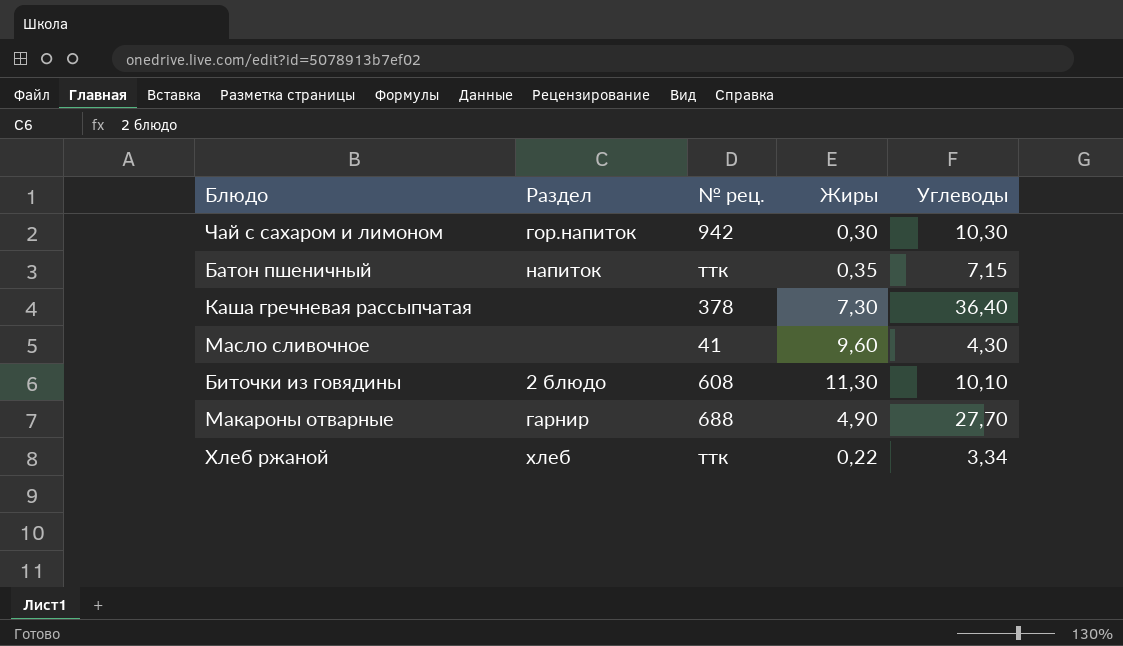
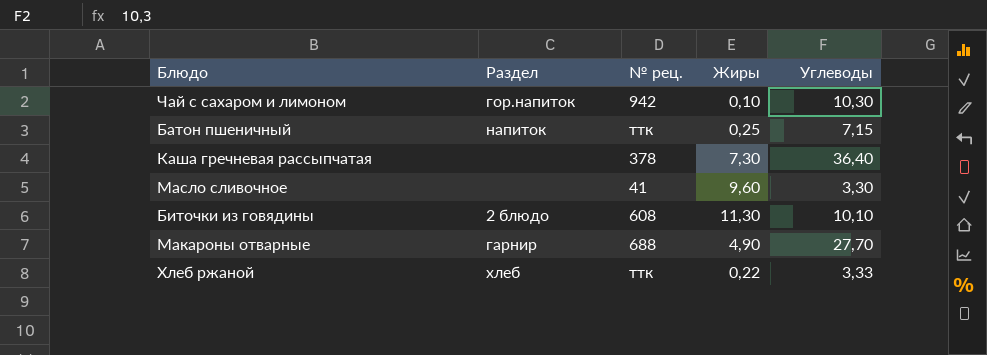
Чай с сахаром и лимоном | Жиры: 0,30 -> 0,10
Батон пшеничный | Жиры: 0,35 -> 0,25
Масло сливочное | Углеводы: 4,30 -> 3,30
Хлеб ржаной | Углеводы: 3,34 -> 3,33

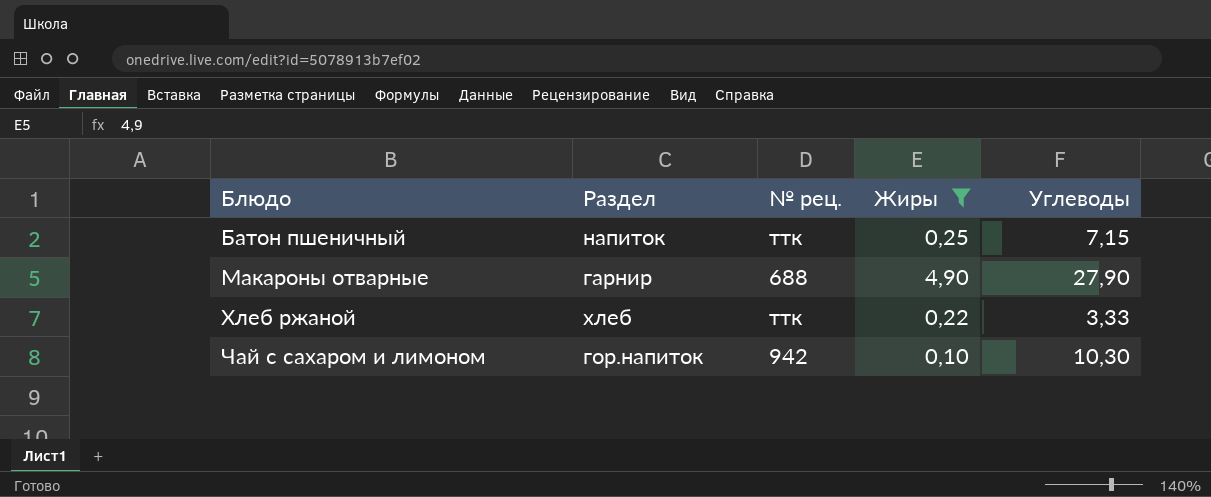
filter: none -> Жиры <= 4,90
row order: none -> Блюдо ascending
Макароны отварные | Углеводы: 27,70 -> 27,90

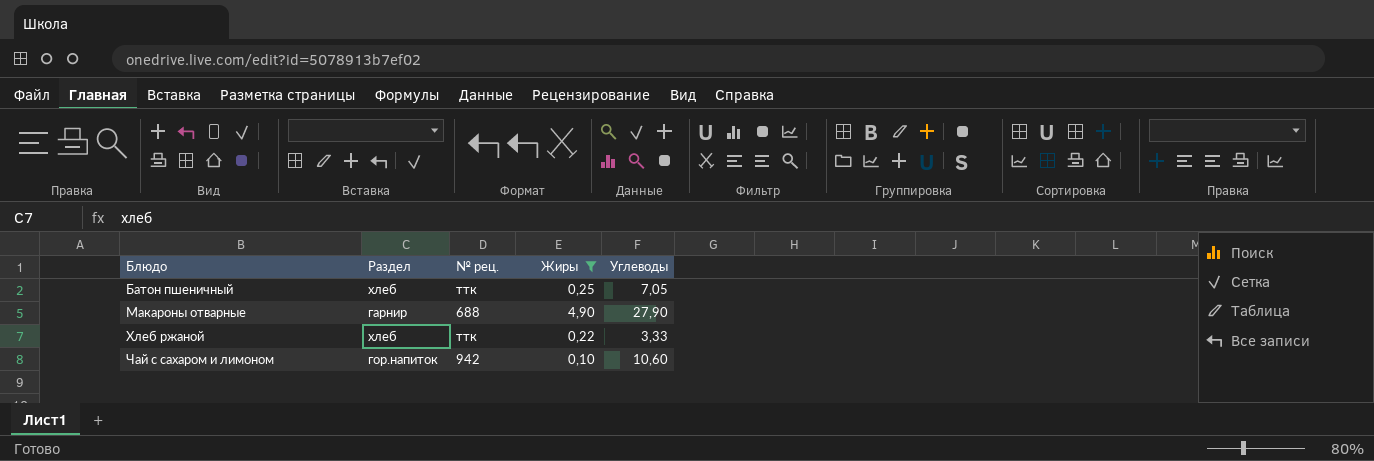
Батон пшеничный | Раздел: напиток -> хлеб
Батон пшеничный | Углеводы: 7,15 -> 7,05
Чай с сахаром и лимоном | Углеводы: 10,30 -> 10,60

